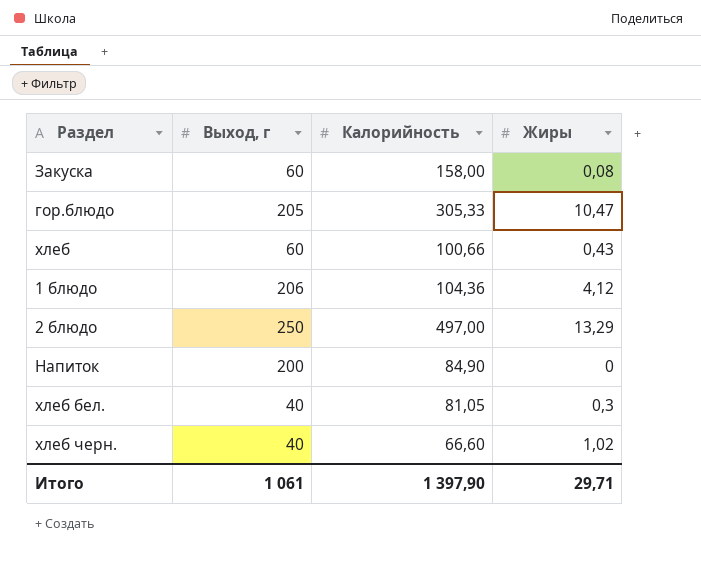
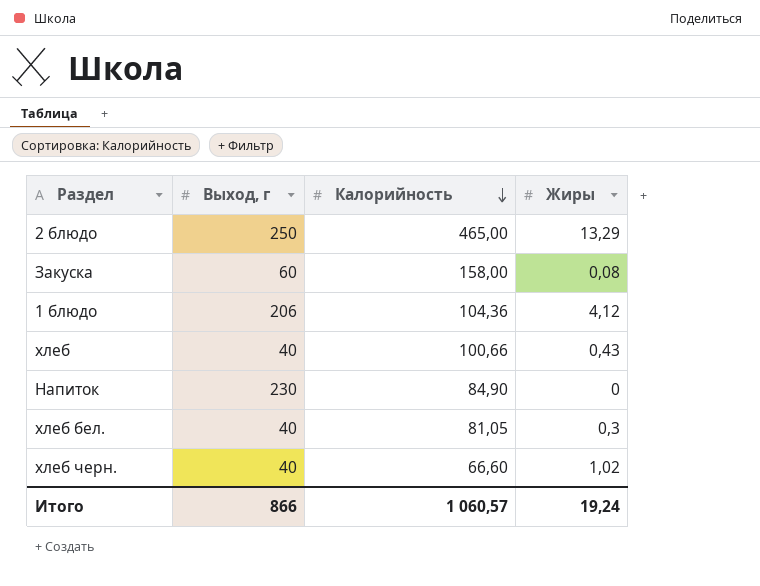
row order: none -> Калорийность descending
row гор.блюдо: 205 | 305,33 | 10,47 -> none
2 блюдо | Калорийность: 497,00 -> 465,00
хлеб | Выход, г: 60 -> 40
Напиток | Выход, г: 200 -> 230
Итого | Выход, г: 1 061 -> 866
Итого | Калорийность: 1 397,90 -> 1 060,57
Итого | Жиры: 29,71 -> 19,24

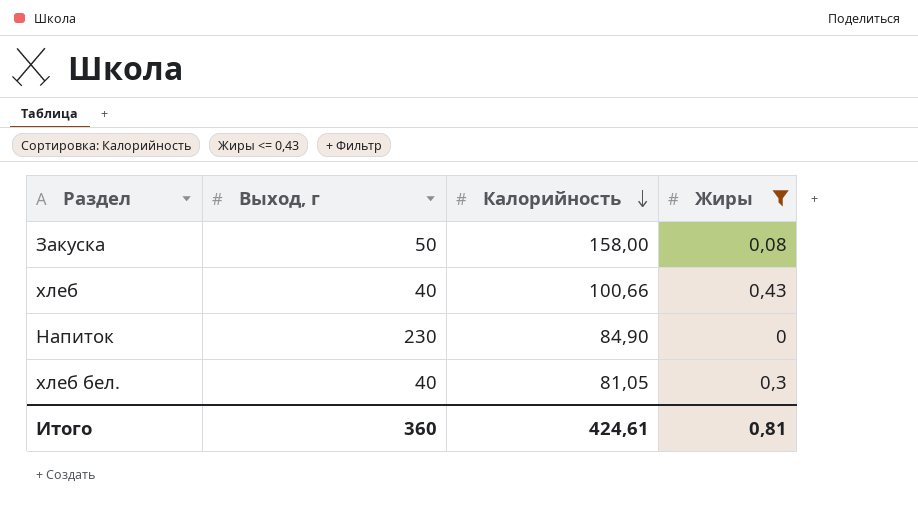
filter: none -> Жиры <= 0,43
Закуска | Выход, г: 60 -> 50
Итого | Выход, г: 866 -> 360
Итого | Калорийность: 1 060,57 -> 424,61
Итого | Жиры: 19,24 -> 0,81

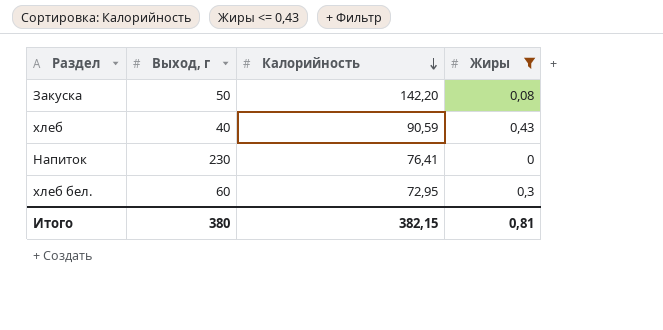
Закуска | Калорийность: 158,00 -> 142,20
хлеб | Калорийность: 100,66 -> 90,59
Напиток | Калорийность: 84,90 -> 76,41
хлеб бел. | Выход, г: 40 -> 60
хлеб бел. | Калорийность: 81,05 -> 72,95
Итого | Выход, г: 360 -> 380
Итого | Калорийность: 424,61 -> 382,15

